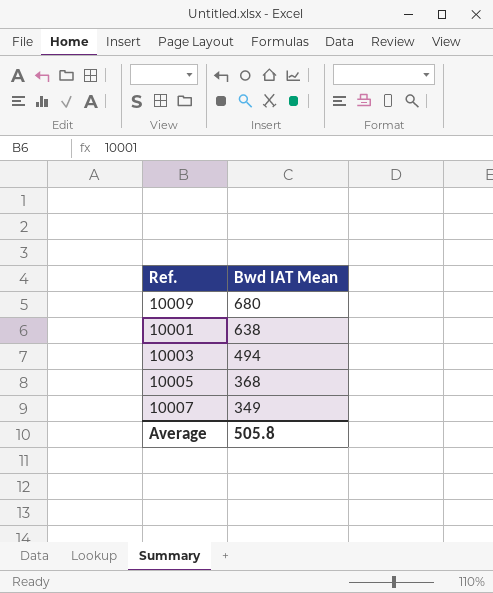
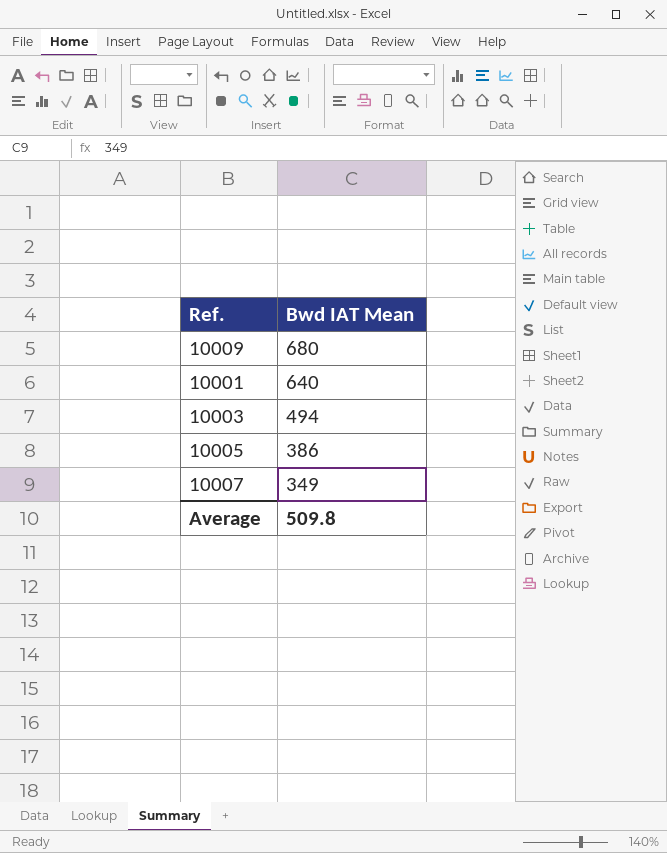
10001 | Bwd IAT Mean: 638 -> 640
10005 | Bwd IAT Mean: 368 -> 386
Average | Bwd IAT Mean: 505.8 -> 509.8

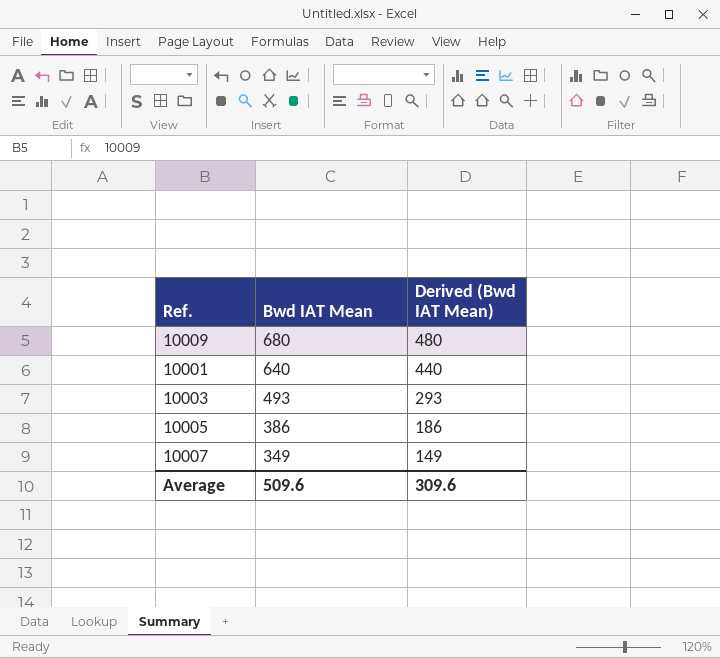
column Derived (Bwd IAT Mean) | formula: none -> [Bwd IAT Mean] - 200
10003 | Bwd IAT Mean: 494 -> 493
Average | Bwd IAT Mean: 509.8 -> 509.6

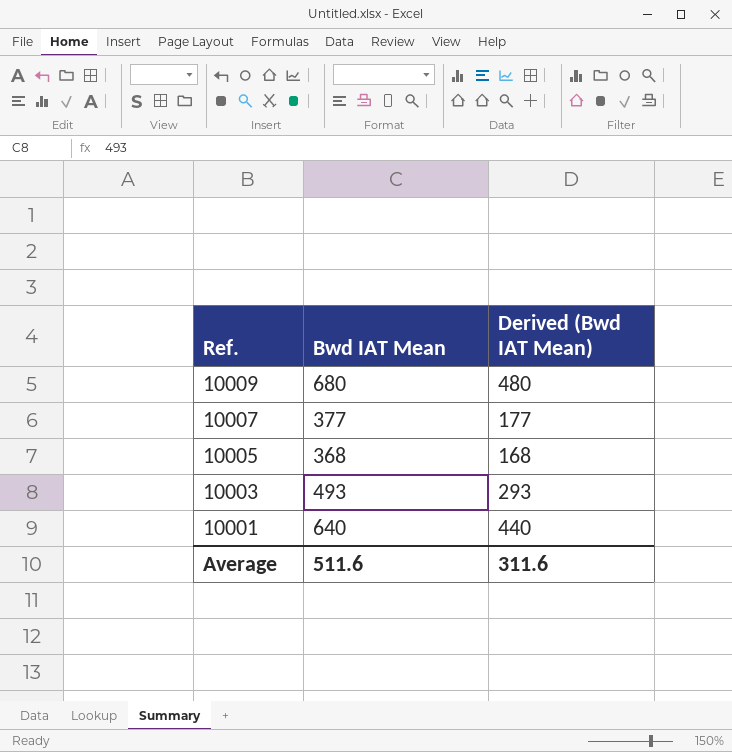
row order: Bwd IAT Mean descending -> Ref. descending
10007 | Bwd IAT Mean: 349 -> 377
10007 | Derived (Bwd IAT Mean): 149 -> 177
10005 | Bwd IAT Mean: 386 -> 368
10005 | Derived (Bwd IAT Mean): 186 -> 168
Average | Bwd IAT Mean: 509.6 -> 511.6
Average | Derived (Bwd IAT Mean): 309.6 -> 311.6

